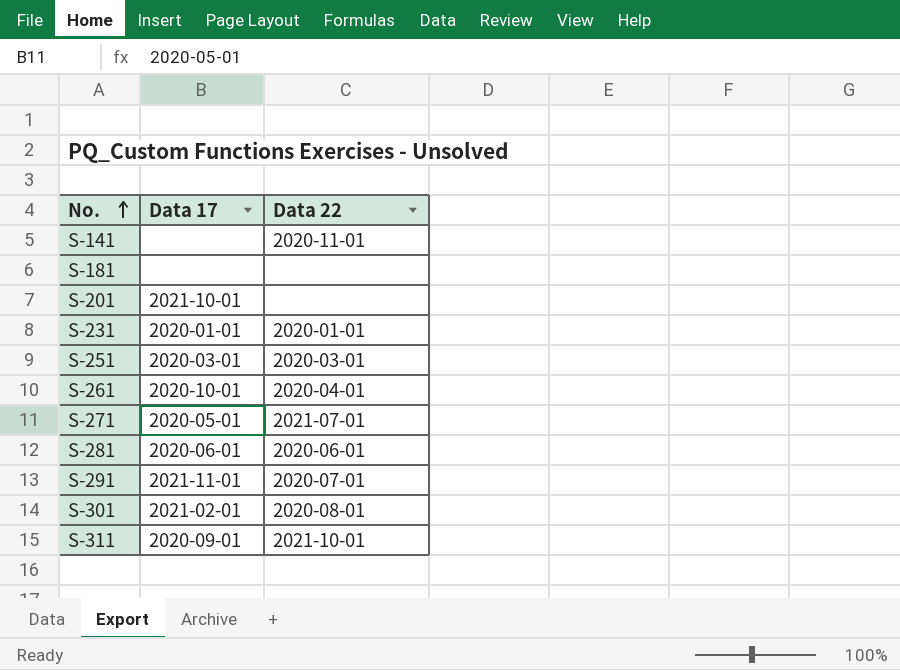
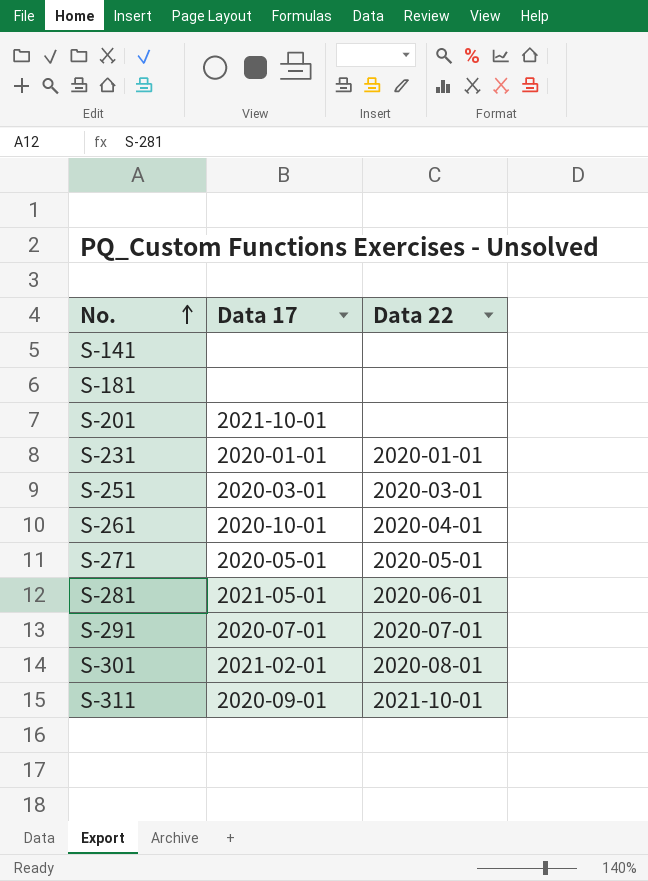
S-141 | Data 22: 2020-11-01 -> none
S-271 | Data 22: 2021-07-01 -> 2020-05-01
S-281 | Data 17: 2020-06-01 -> 2021-05-01
S-291 | Data 17: 2021-11-01 -> 2020-07-01

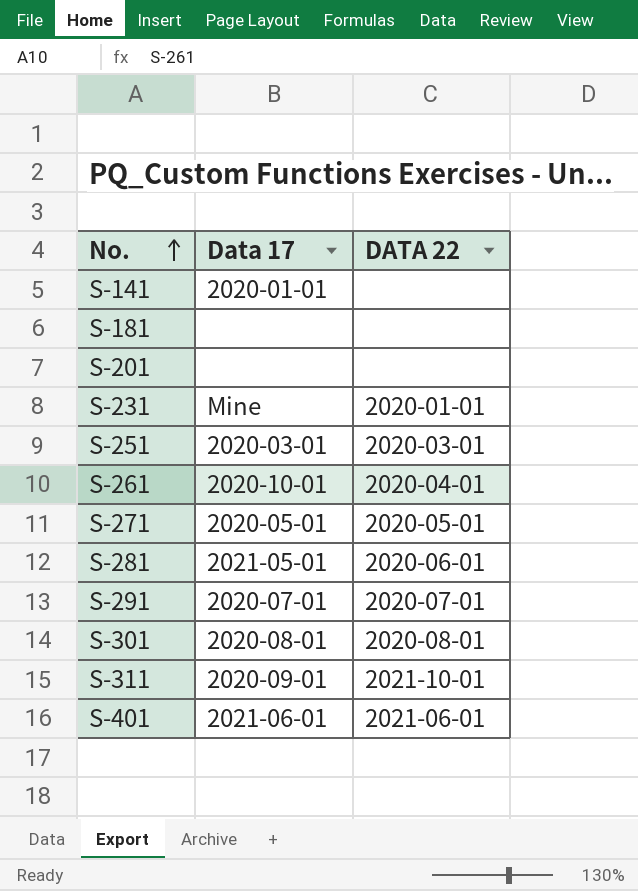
column name: Data 22 -> DATA 22
S-141 | Data 17: none -> 2020-01-01
S-201 | Data 17: 2021-10-01 -> none
S-231 | Data 17: 2020-01-01 -> Mine
S-301 | Data 17: 2021-02-01 -> 2020-08-01
row S-401: none -> 2021-06-01 | 2021-06-01

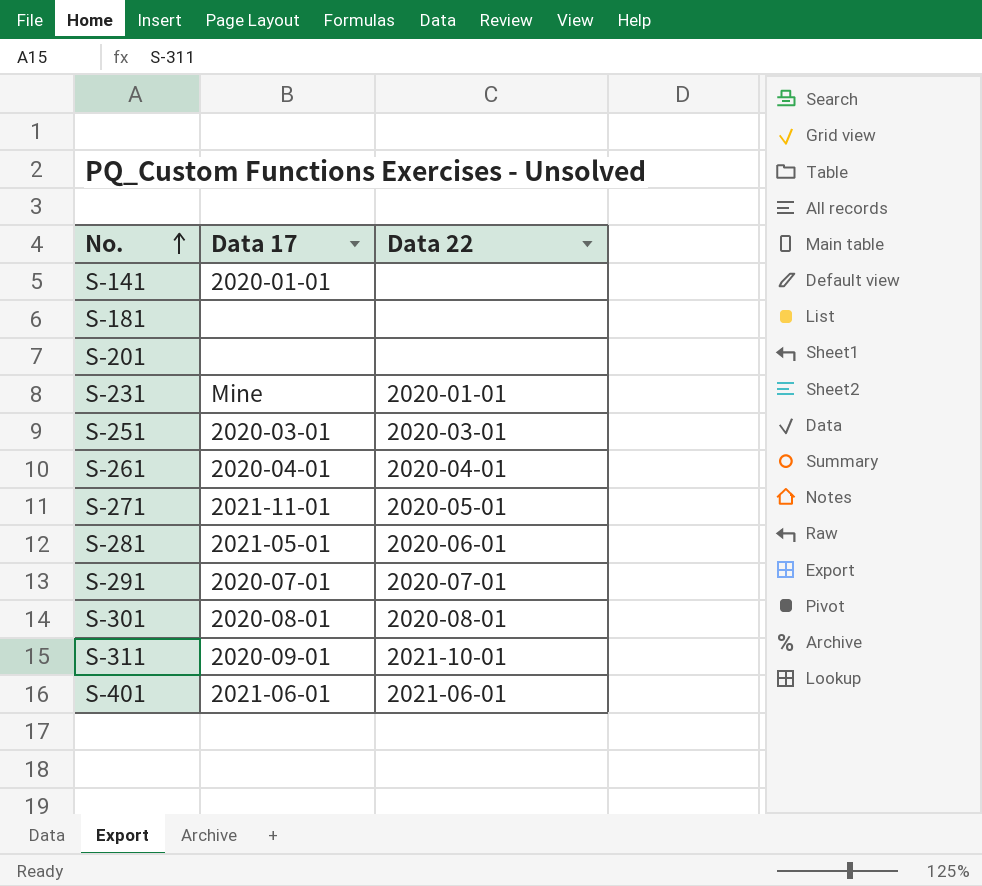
column name: DATA 22 -> Data 22
S-261 | Data 17: 2020-10-01 -> 2020-04-01
S-271 | Data 17: 2020-05-01 -> 2021-11-01

